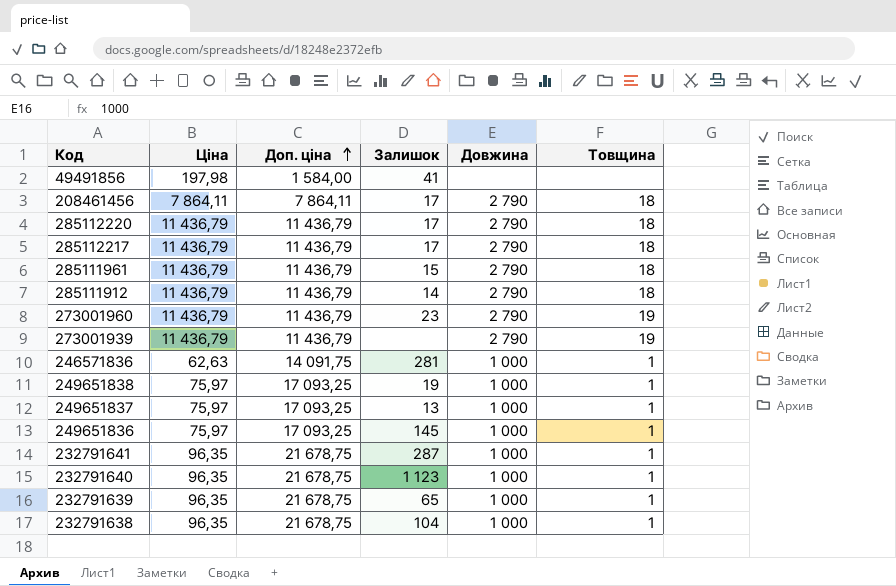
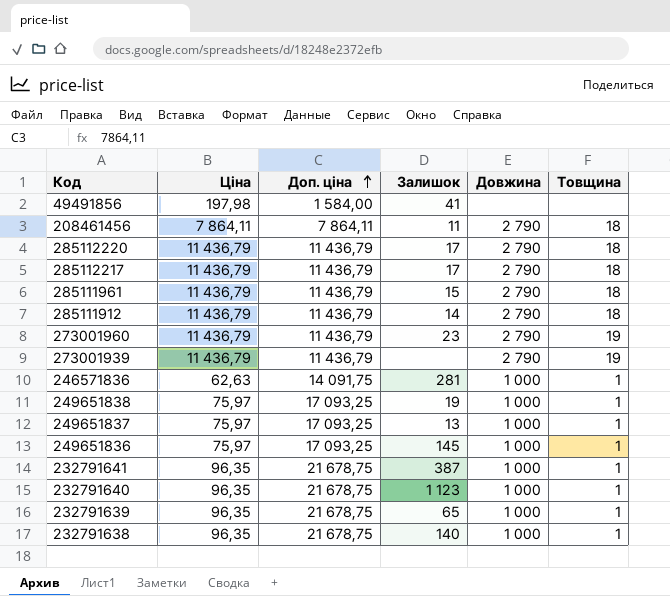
208461456 | Залишок: 17 -> 11
232791641 | Залишок: 287 -> 387
232791638 | Залишок: 104 -> 140

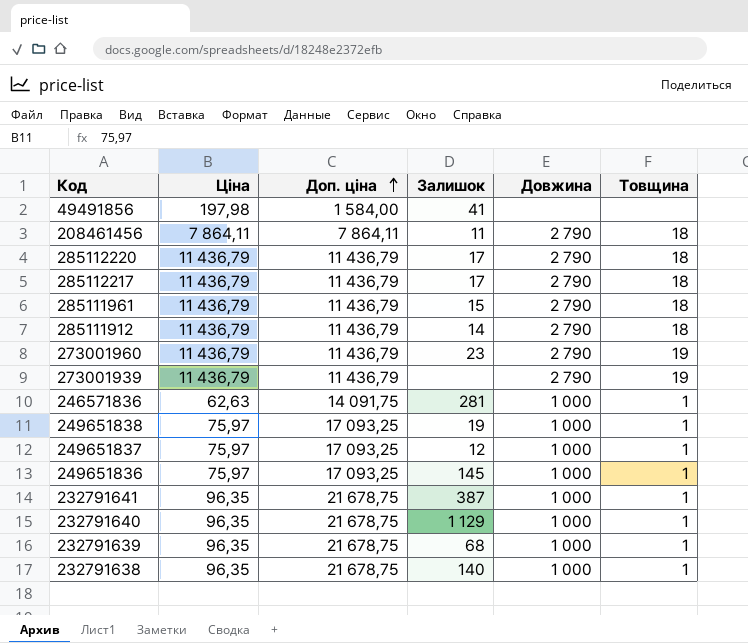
249651837 | Залишок: 13 -> 12
232791640 | Залишок: 1 123 -> 1 129
232791639 | Залишок: 65 -> 68

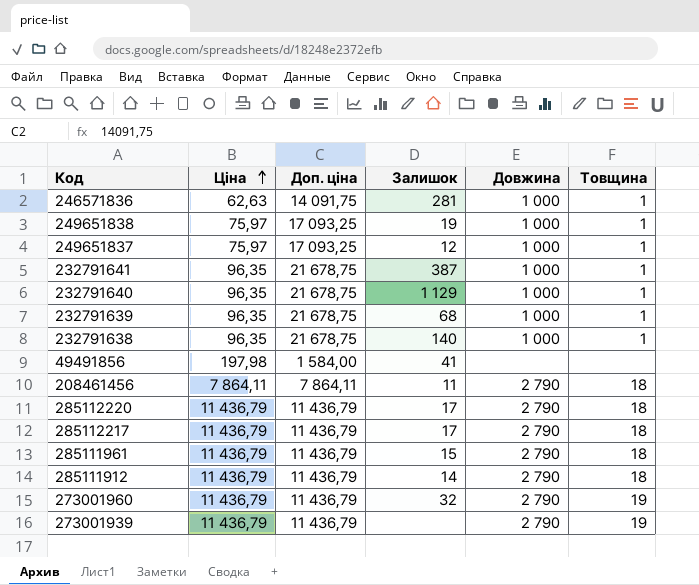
row order: Доп. ціна ascending -> Ціна ascending
row 249651836: 75,97 | 17 093,25 | 145 | 1 000 | 1 -> none
273001960 | Залишок: 23 -> 32

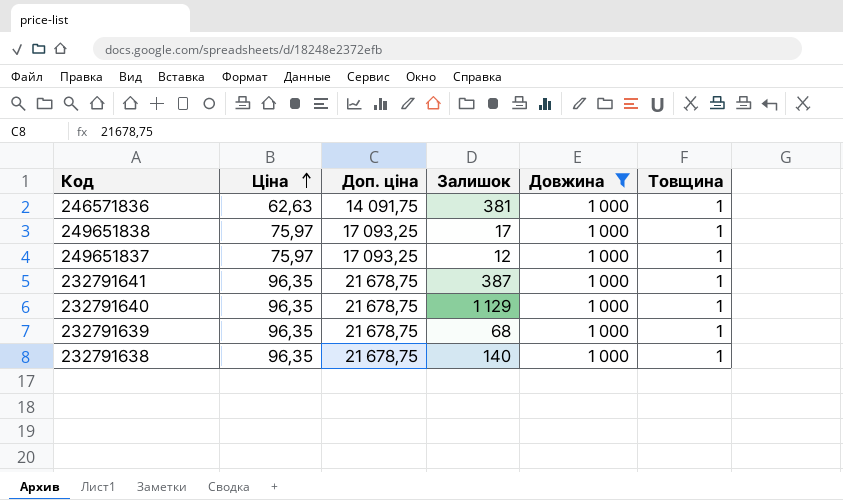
filter: none -> Довжина = 1 000
246571836 | Залишок: 281 -> 381
249651838 | Залишок: 19 -> 17

